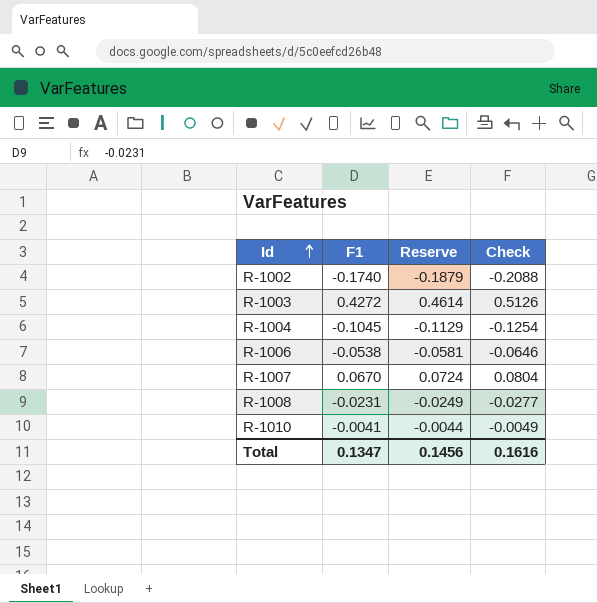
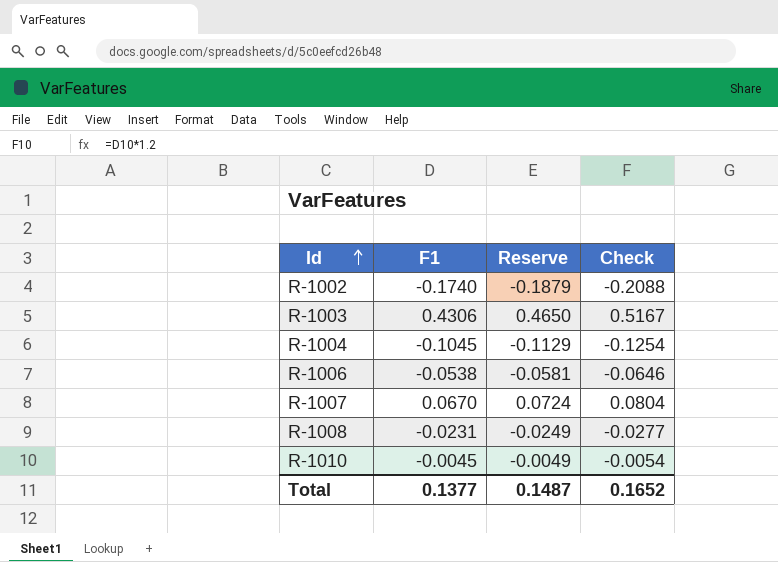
R-1003 | F1: 0.4272 -> 0.4306
R-1003 | Reserve: 0.4614 -> 0.4650
R-1003 | Check: 0.5126 -> 0.5167
R-1010 | F1: -0.0041 -> -0.0045
R-1010 | Reserve: -0.0044 -> -0.0049
R-1010 | Check: -0.0049 -> -0.0054
Total | F1: 0.1347 -> 0.1377
Total | Reserve: 0.1456 -> 0.1487
Total | Check: 0.1616 -> 0.1652

